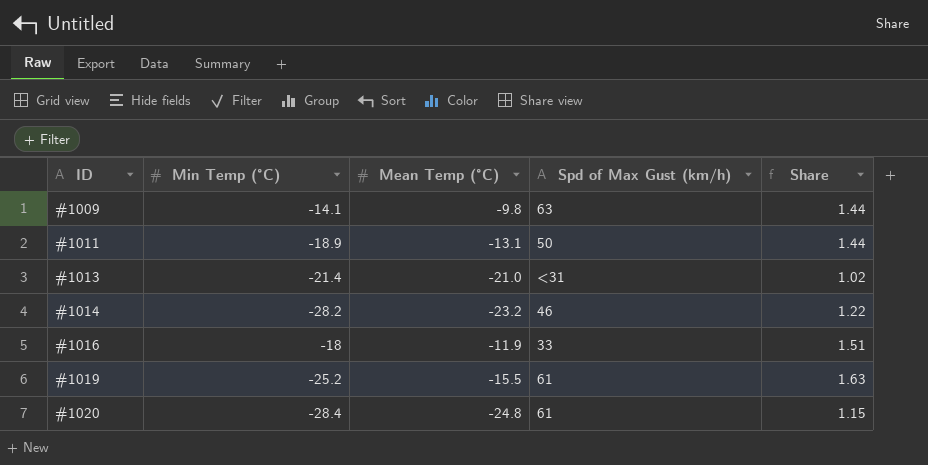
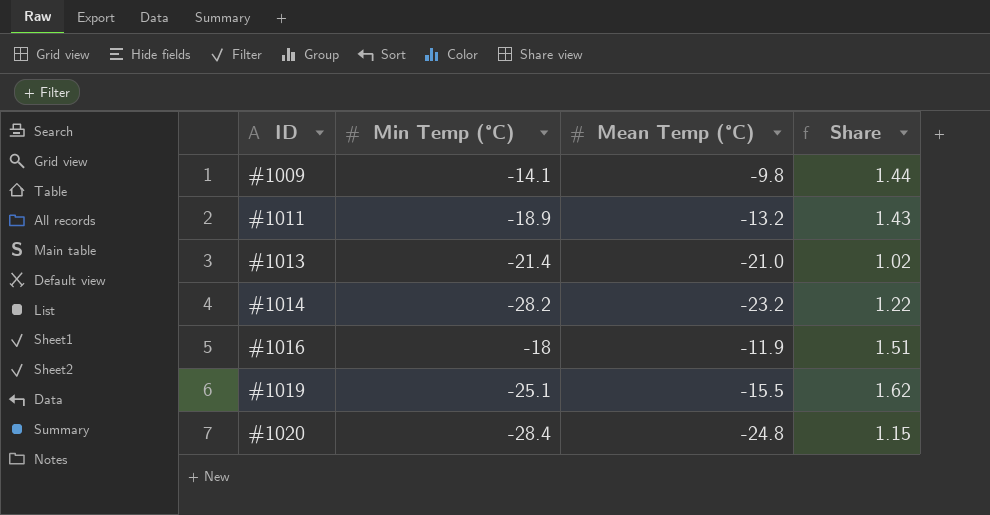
column Spd of Max Gust (km/h) | position: 4 -> none
#1011 | Mean Temp (°C): -13.1 -> -13.2
#1011 | Share: 1.44 -> 1.43
#1019 | Min Temp (°C): -25.2 -> -25.1
#1019 | Share: 1.63 -> 1.62

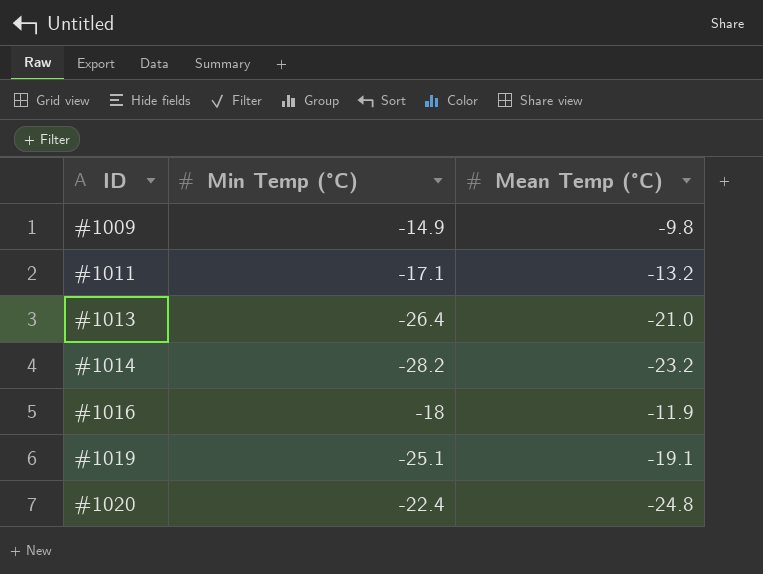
column Share | formula: [Min Temp (°C)] / [Mean Temp (°C)] -> none
#1009 | Min Temp (°C): -14.1 -> -14.9
#1011 | Min Temp (°C): -18.9 -> -17.1
#1013 | Min Temp (°C): -21.4 -> -26.4
#1019 | Mean Temp (°C): -15.5 -> -19.1
#1020 | Min Temp (°C): -28.4 -> -22.4

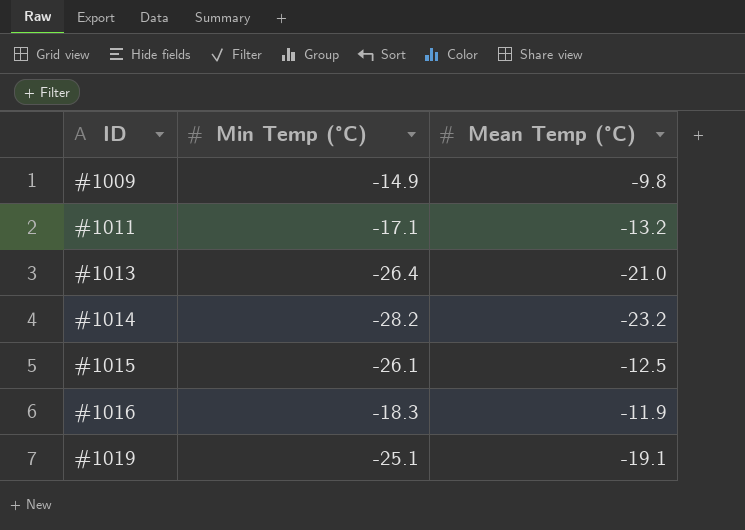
row #1020: -22.4 | -24.8 -> none
row #1015: none -> -26.1 | -12.5
#1016 | Min Temp (°C): -18 -> -18.3

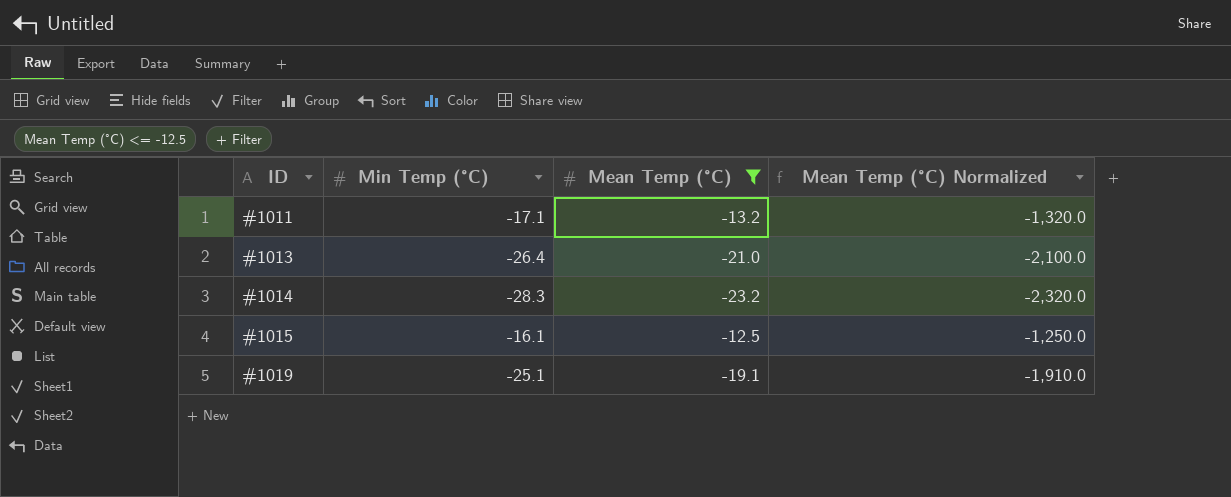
filter: none -> Mean Temp (°C) <= -12.5
column Mean Temp (°C) Normalized | formula: none -> [Mean Temp (°C)] * 100
#1014 | Min Temp (°C): -28.2 -> -28.3
#1015 | Min Temp (°C): -26.1 -> -16.1

